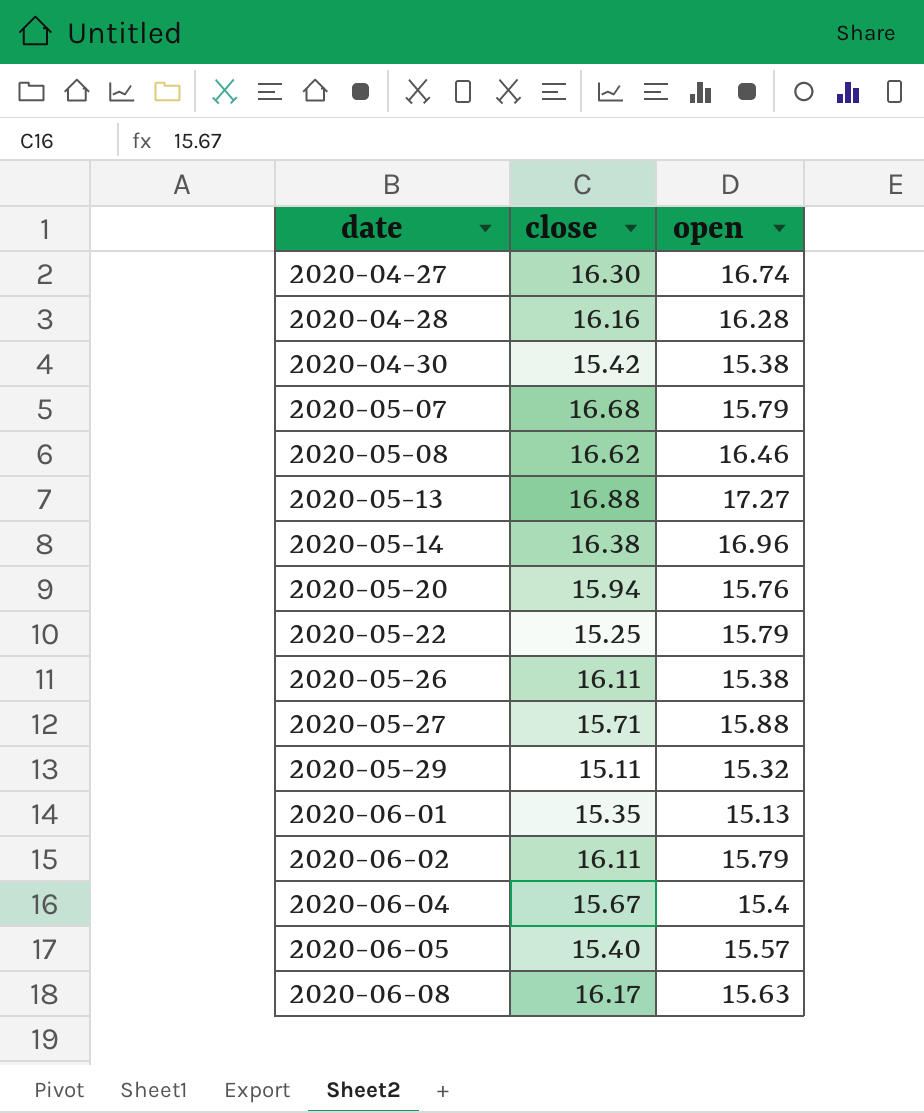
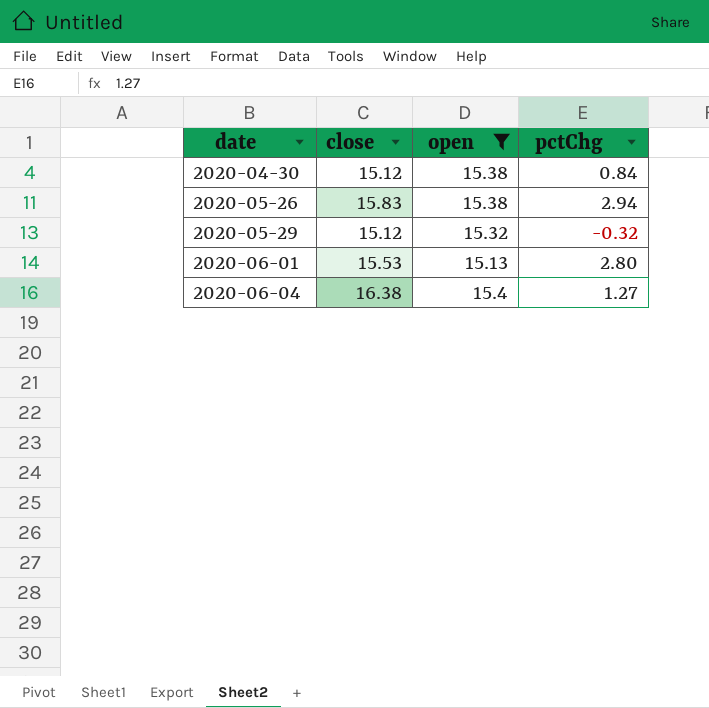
filter: none -> open <= 15.4
column pctChg | position: none -> 4
2020-04-30 | close: 15.42 -> 15.12
2020-05-26 | close: 16.11 -> 15.83
2020-05-29 | close: 15.11 -> 15.12
2020-06-01 | close: 15.35 -> 15.53
2020-06-04 | close: 15.67 -> 16.38

